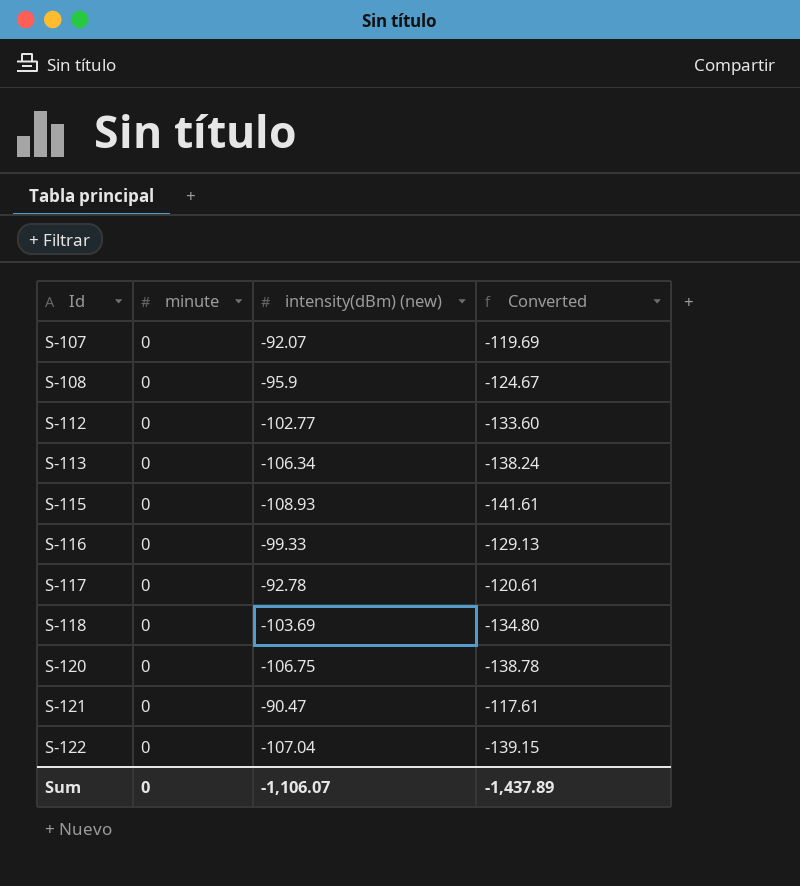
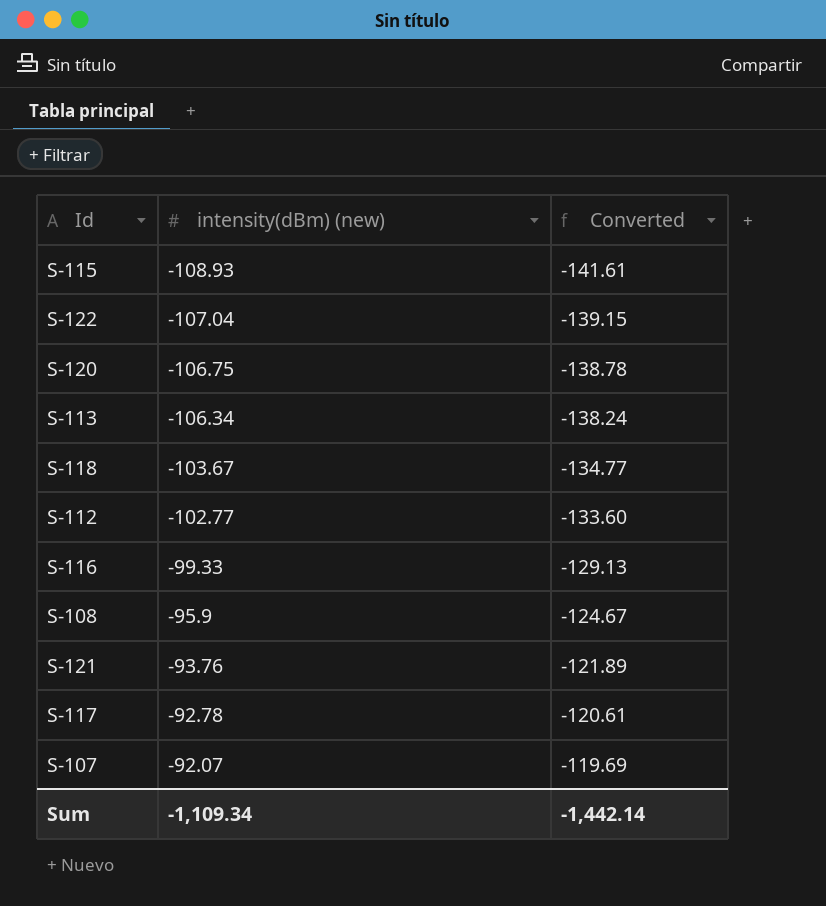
row order: Id ascending -> intensity(dBm) (new) ascending
column minute | position: 2 -> none
S-118 | intensity(dBm) (new): -103.69 -> -103.67
S-118 | Converted: -134.80 -> -134.77
S-121 | intensity(dBm) (new): -90.47 -> -93.76
S-121 | Converted: -117.61 -> -121.89
Sum | intensity(dBm) (new): -1,106.07 -> -1,109.34
Sum | Converted: -1,437.89 -> -1,442.14

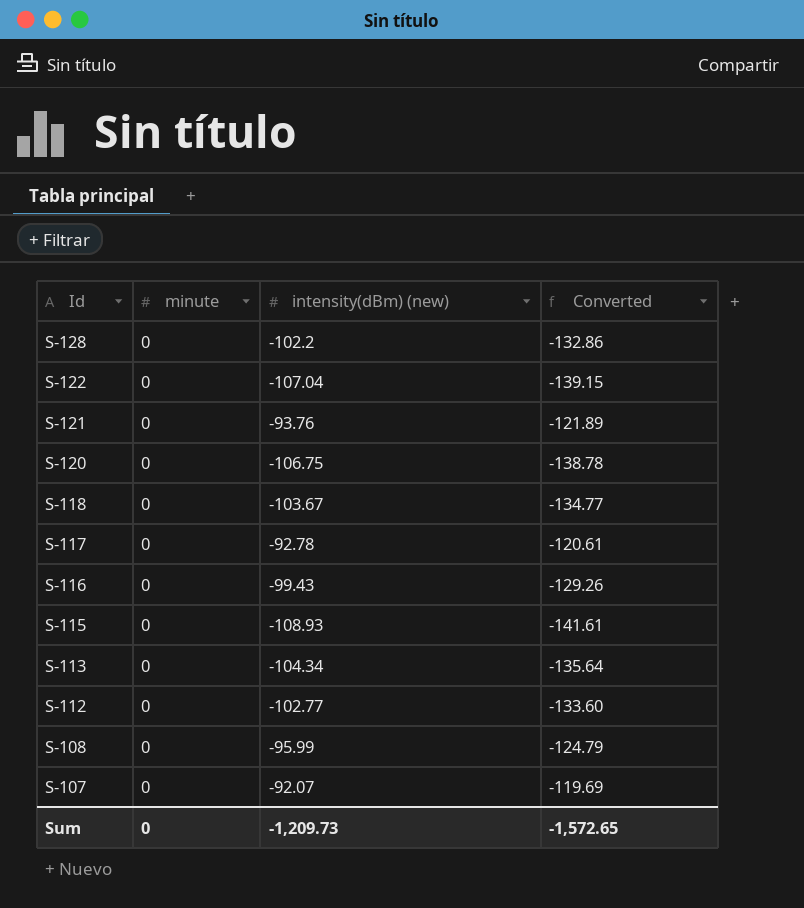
row order: intensity(dBm) (new) ascending -> Id descending
column minute | position: none -> 2
row S-128: none -> 0 | -102.2 | -132.86
S-116 | intensity(dBm) (new): -99.33 -> -99.43
S-116 | Converted: -129.13 -> -129.26
S-113 | intensity(dBm) (new): -106.34 -> -104.34
S-113 | Converted: -138.24 -> -135.64
S-108 | intensity(dBm) (new): -95.9 -> -95.99
S-108 | Converted: -124.67 -> -124.79
Sum | intensity(dBm) (new): -1,109.34 -> -1,209.73
Sum | Converted: -1,442.14 -> -1,572.65

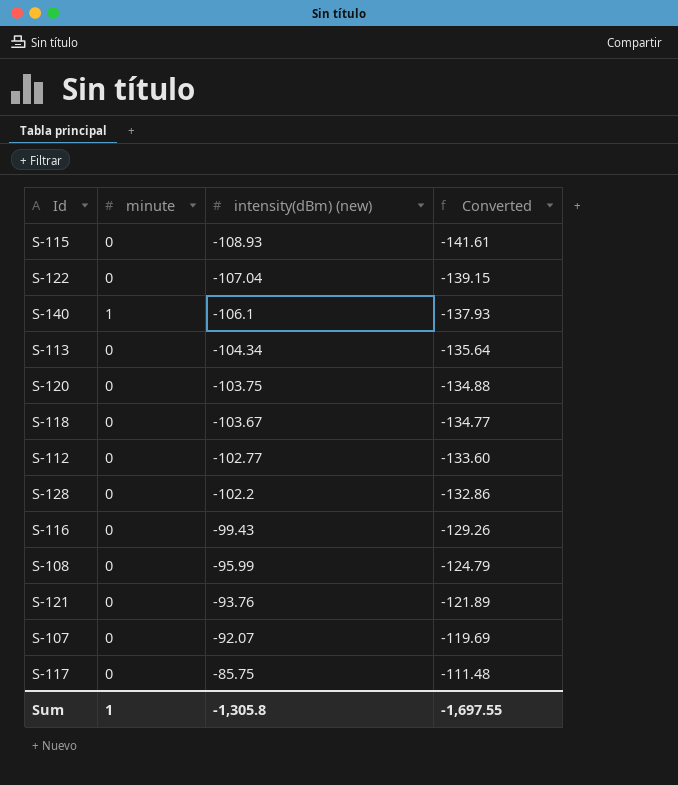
row order: Id descending -> intensity(dBm) (new) ascending
row S-140: none -> 1 | -106.1 | -137.93
S-120 | intensity(dBm) (new): -106.75 -> -103.75
S-120 | Converted: -138.78 -> -134.88
S-117 | intensity(dBm) (new): -92.78 -> -85.75
S-117 | Converted: -120.61 -> -111.48
Sum | minute: 0 -> 1
Sum | intensity(dBm) (new): -1,209.73 -> -1,305.8
Sum | Converted: -1,572.65 -> -1,697.55

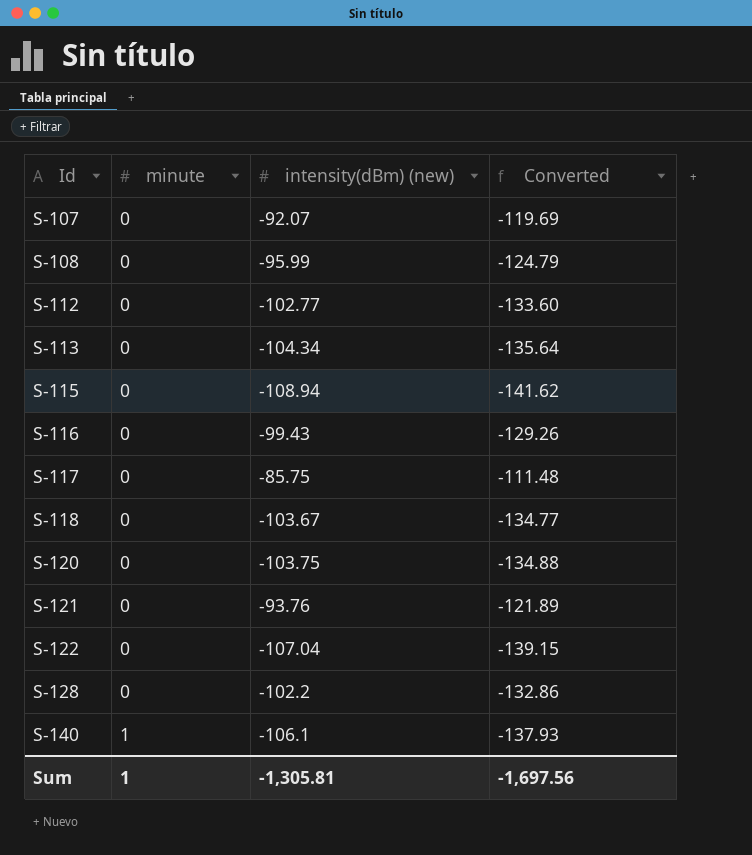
row order: intensity(dBm) (new) ascending -> Id ascending
S-115 | intensity(dBm) (new): -108.93 -> -108.94
S-115 | Converted: -141.61 -> -141.62
Sum | intensity(dBm) (new): -1,305.8 -> -1,305.81
Sum | Converted: -1,697.55 -> -1,697.56

